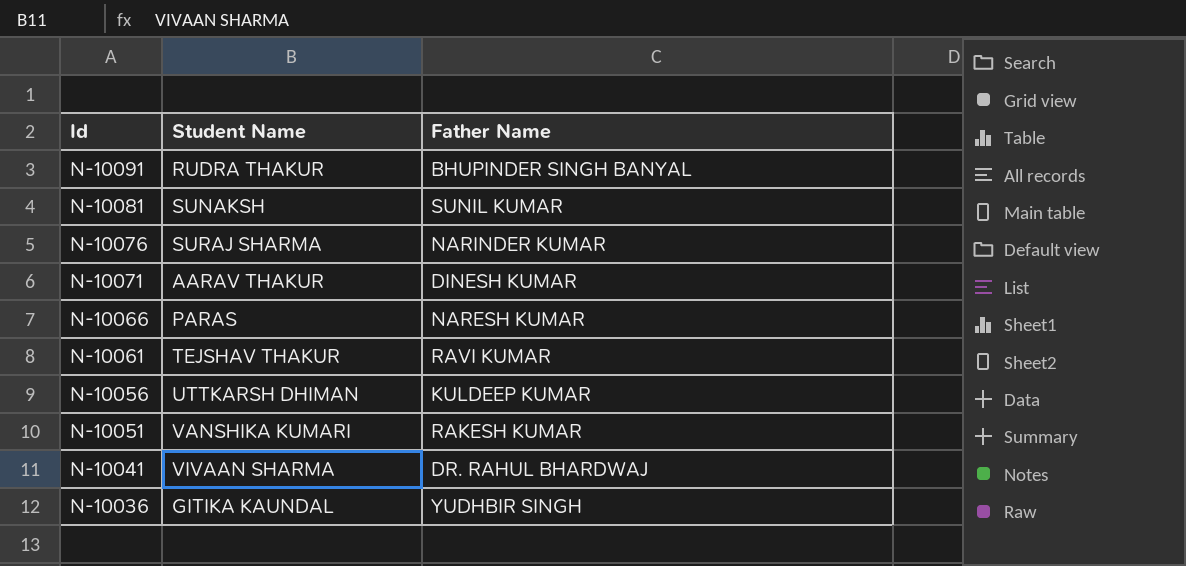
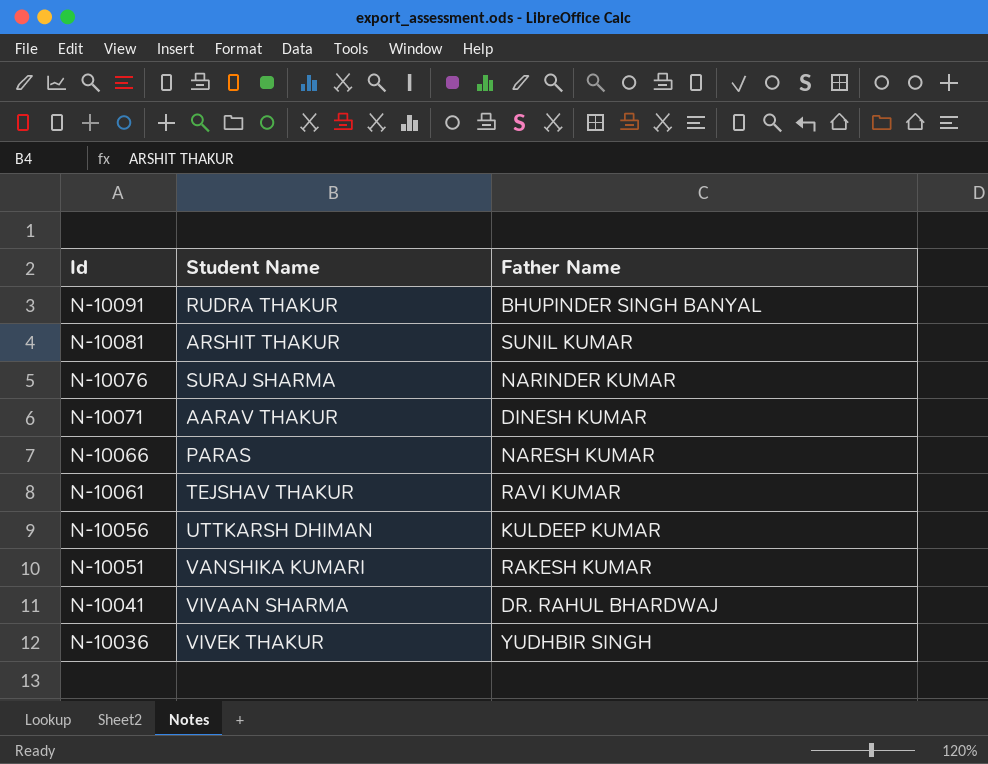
N-10081 | Student Name: SUNAKSH -> ARSHIT THAKUR
N-10036 | Student Name: GITIKA KAUNDAL -> VIVEK THAKUR

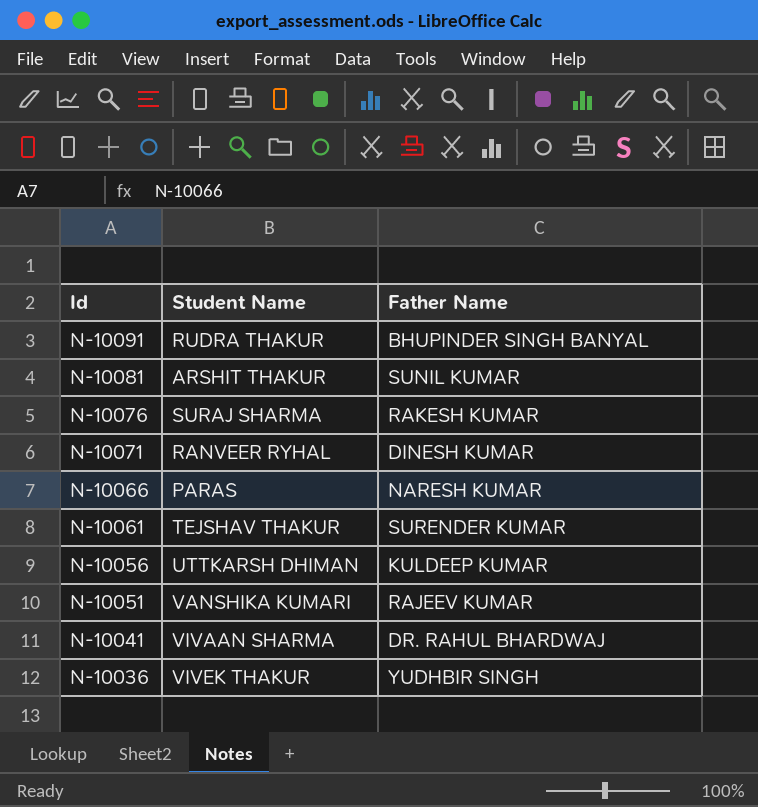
N-10076 | Father Name: NARINDER KUMAR -> RAKESH KUMAR
N-10071 | Student Name: AARAV THAKUR -> RANVEER RYHAL
N-10061 | Father Name: RAVI KUMAR -> SURENDER KUMAR
N-10051 | Father Name: RAKESH KUMAR -> RAJEEV KUMAR

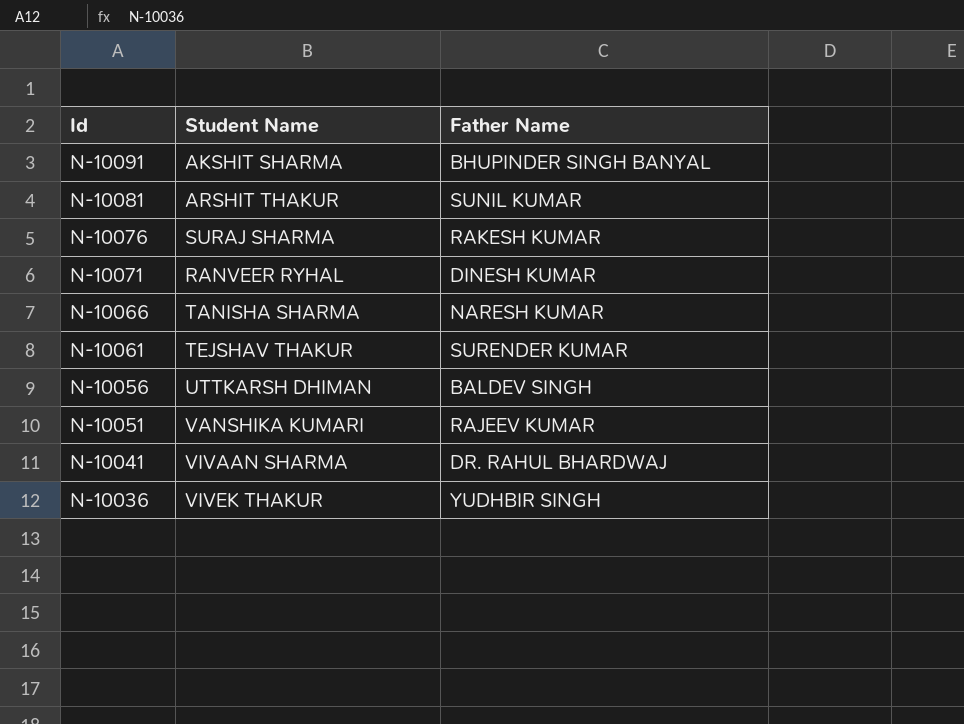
N-10091 | Student Name: RUDRA THAKUR -> AKSHIT SHARMA
N-10066 | Student Name: PARAS -> TANISHA SHARMA
N-10056 | Father Name: KULDEEP KUMAR -> BALDEV SINGH

